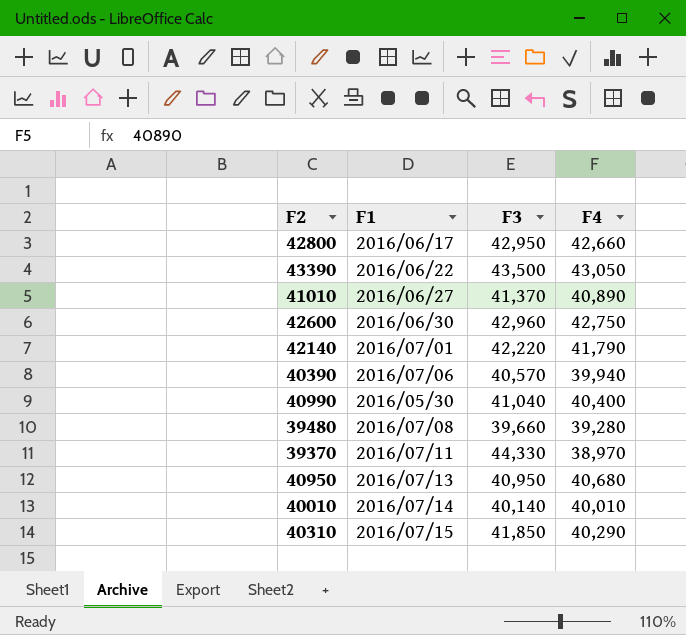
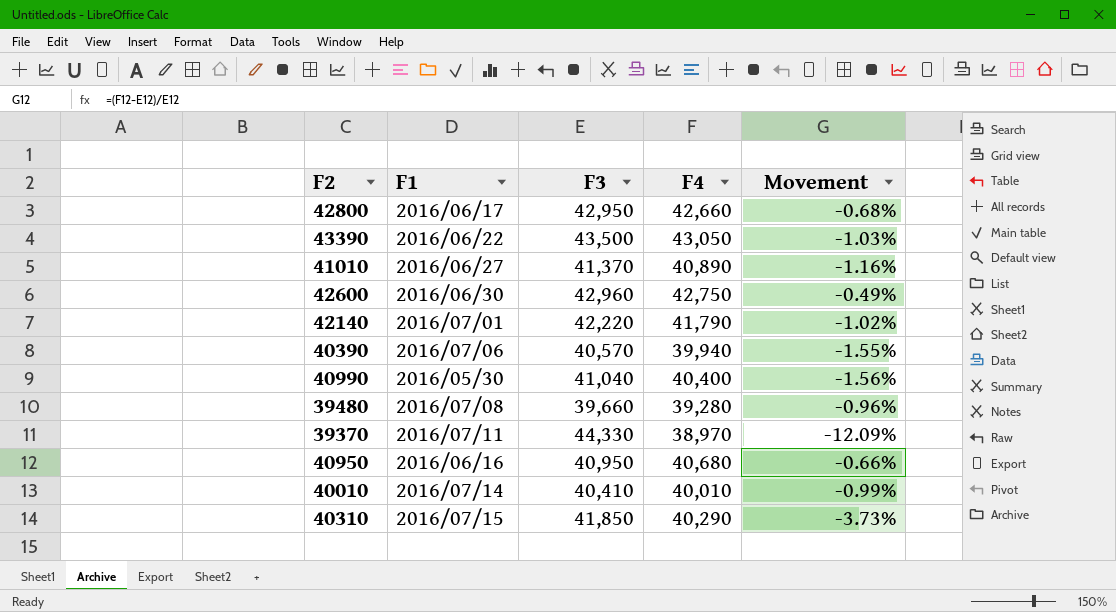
column Movement | formula: none -> ([F4] - [F3]) / [F3]
40950 | F1: 2016/07/13 -> 2016/06/16
40010 | F3: 40,140 -> 40,410

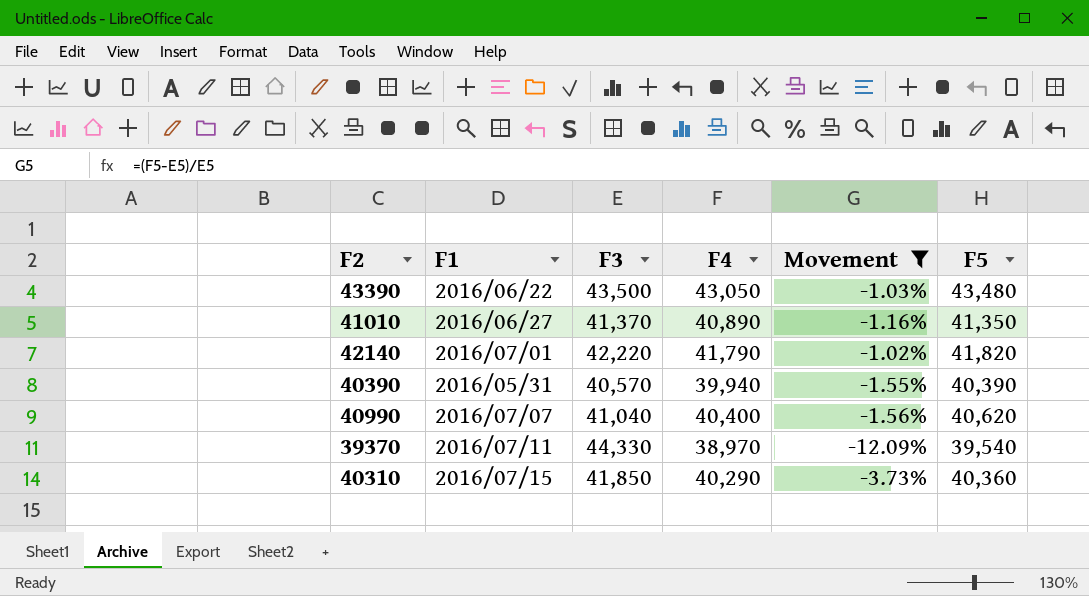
filter: none -> Movement <= -1.02%
column F5 | position: none -> 6
40390 | F1: 2016/07/06 -> 2016/05/31
40990 | F1: 2016/05/30 -> 2016/07/07

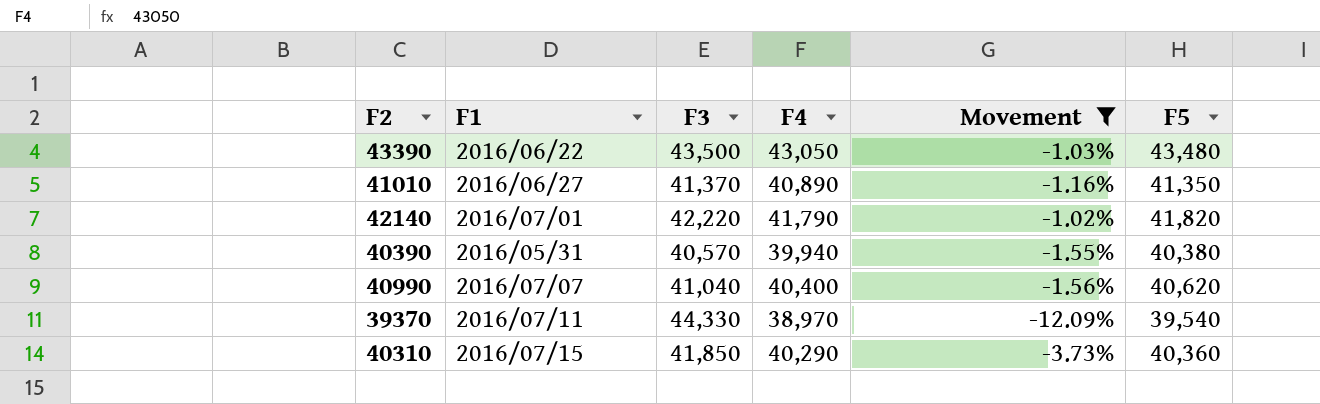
40390 | F5: 40,390 -> 40,380

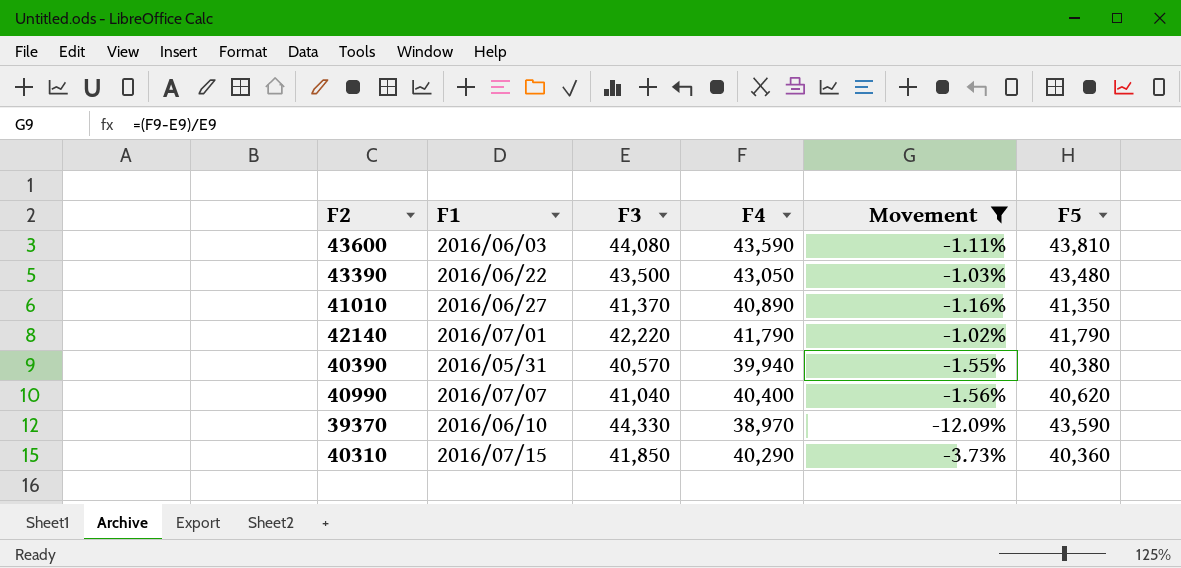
row 43600: none -> 2016/06/03 | 44,080 | 43,590 | -1.11% | 43,810
42140 | F5: 41,820 -> 41,790
39370 | F1: 2016/07/11 -> 2016/06/10
39370 | F5: 39,540 -> 43,590

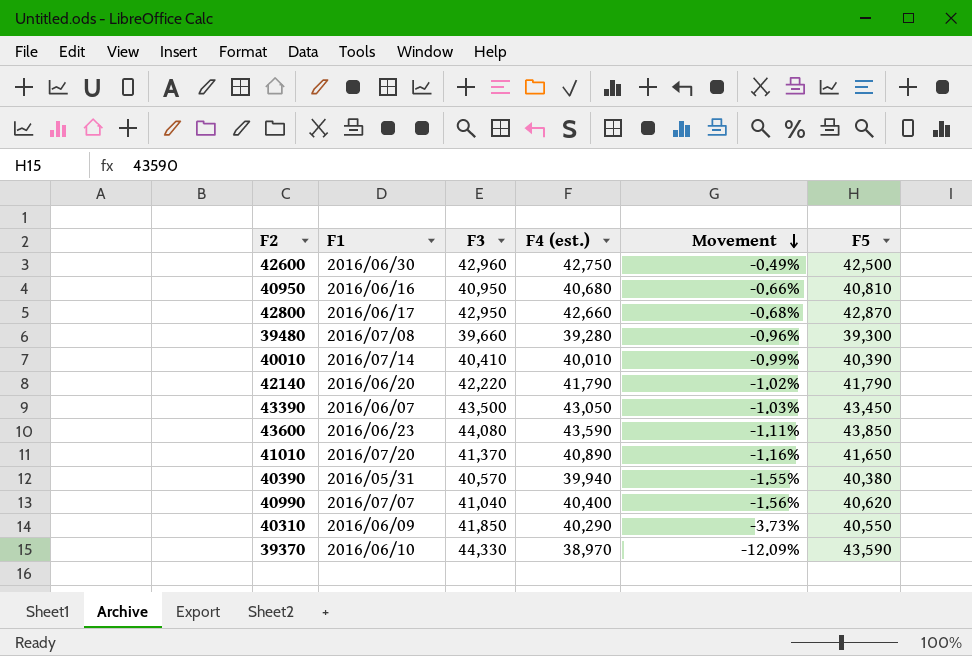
filter: Movement <= -1.02% -> none
row order: none -> Movement descending
column name: F4 -> F4 (est.)
42140 | F1: 2016/07/01 -> 2016/06/20
43390 | F1: 2016/06/22 -> 2016/06/07
43390 | F5: 43,480 -> 43,450
43600 | F1: 2016/06/03 -> 2016/06/23
43600 | F5: 43,810 -> 43,850
41010 | F1: 2016/06/27 -> 2016/07/20
41010 | F5: 41,350 -> 41,650
40310 | F1: 2016/07/15 -> 2016/06/09
40310 | F5: 40,360 -> 40,550

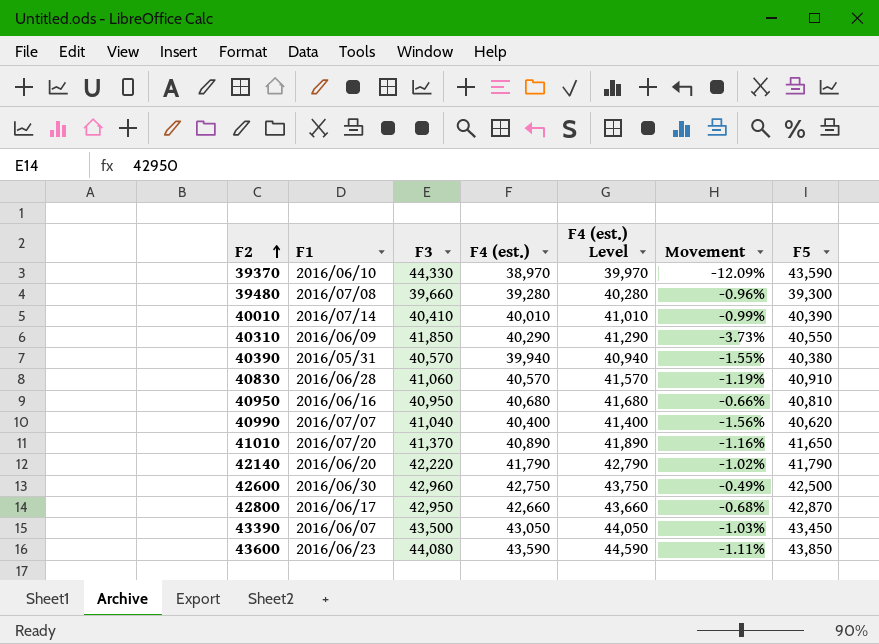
row order: Movement descending -> F2 ascending
column F4 (est.) Level | formula: none -> [F4 (est.)] + 1000
row 40830: none -> 2016/06/28 | 41,060 | 40,570 | 41,570 | -1.19% | 40,910

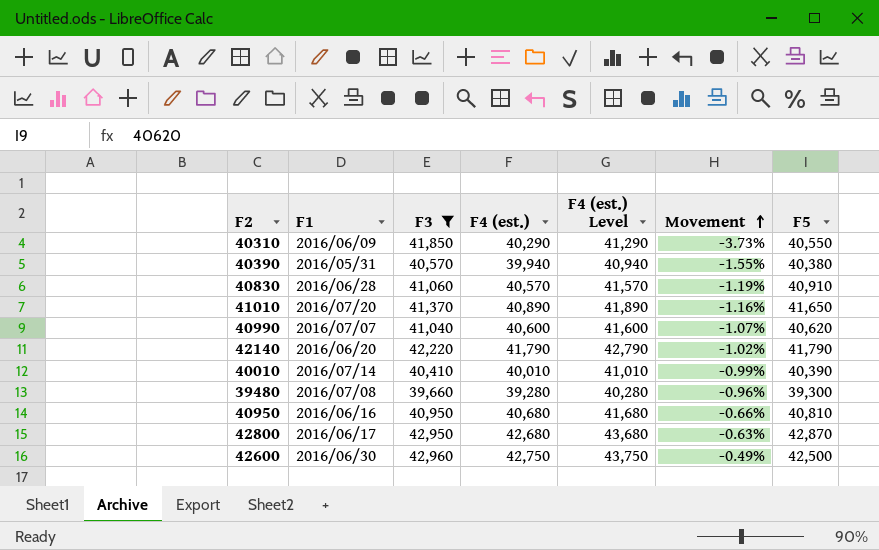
filter: none -> F3 <= 42,960
row order: F2 ascending -> Movement ascending
40990 | F4 (est.): 40,400 -> 40,600
40990 | F4 (est.) Level: 41,400 -> 41,600
40990 | Movement: -1.56% -> -1.07%
42800 | F4 (est.): 42,660 -> 42,680
42800 | F4 (est.) Level: 43,660 -> 43,680
42800 | Movement: -0.68% -> -0.63%

